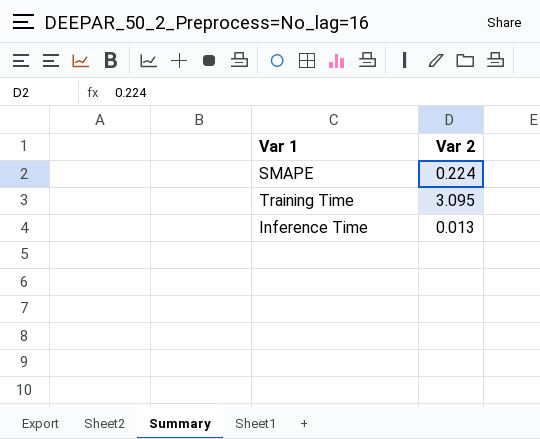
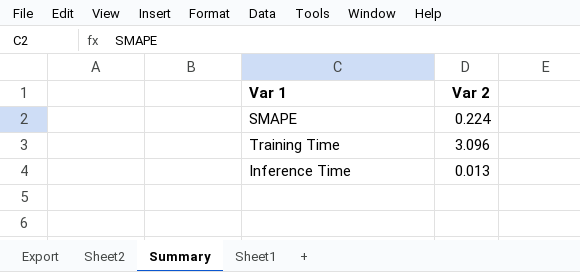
Training Time | Var 2: 3.095 -> 3.096

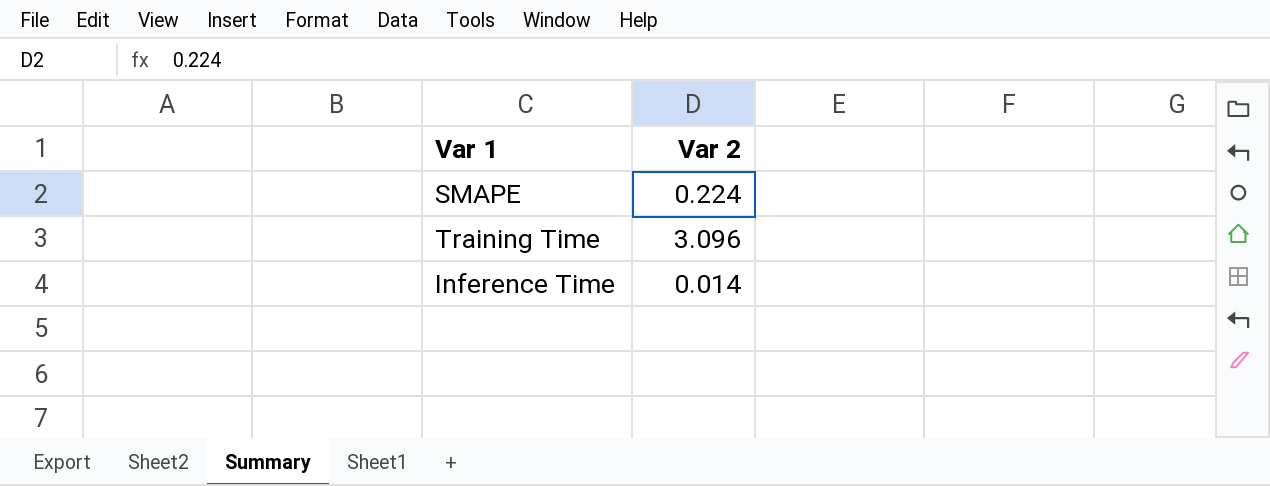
Inference Time | Var 2: 0.013 -> 0.014

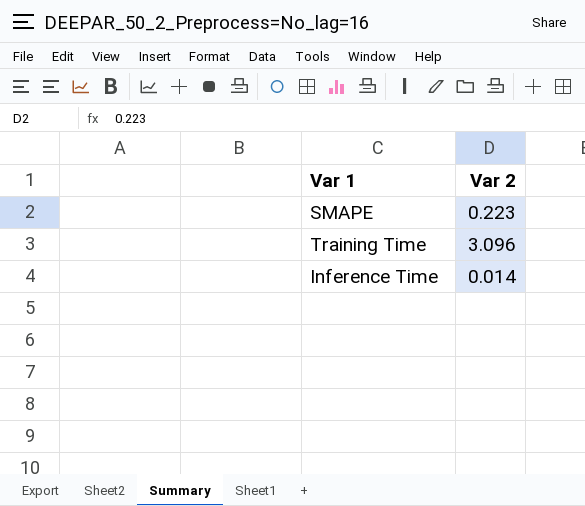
SMAPE | Var 2: 0.224 -> 0.223

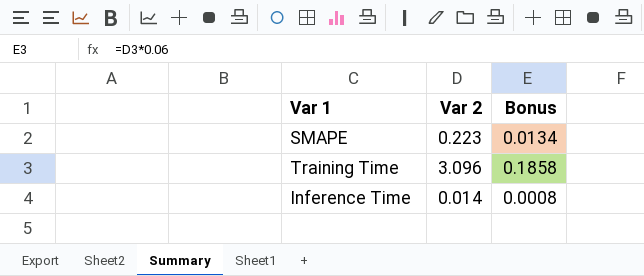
column Bonus | formula: none -> [Var 2] * 0.06

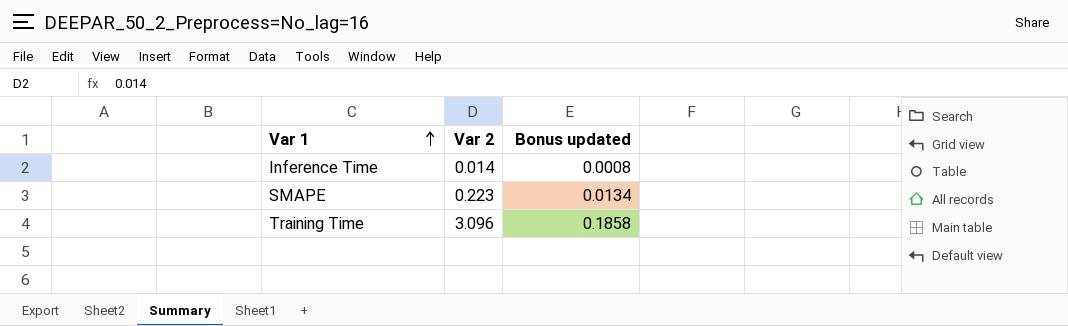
row order: none -> Var 1 ascending
column name: Bonus -> Bonus updated

